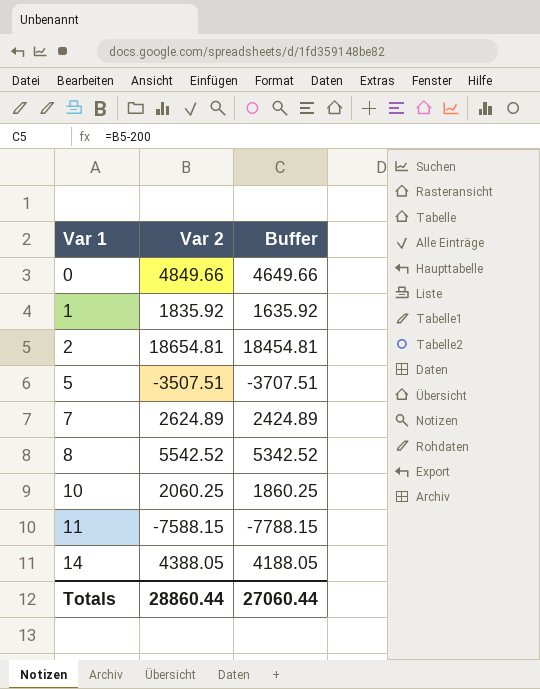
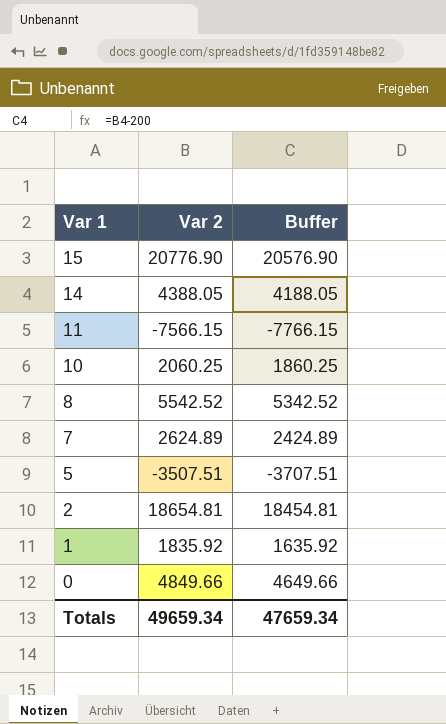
row order: Var 1 ascending -> Var 1 descending
row 15: none -> 20776.90 | 20576.90
11 | Var 2: -7588.15 -> -7566.15
11 | Buffer: -7788.15 -> -7766.15
Totals | Var 2: 28860.44 -> 49659.34
Totals | Buffer: 27060.44 -> 47659.34

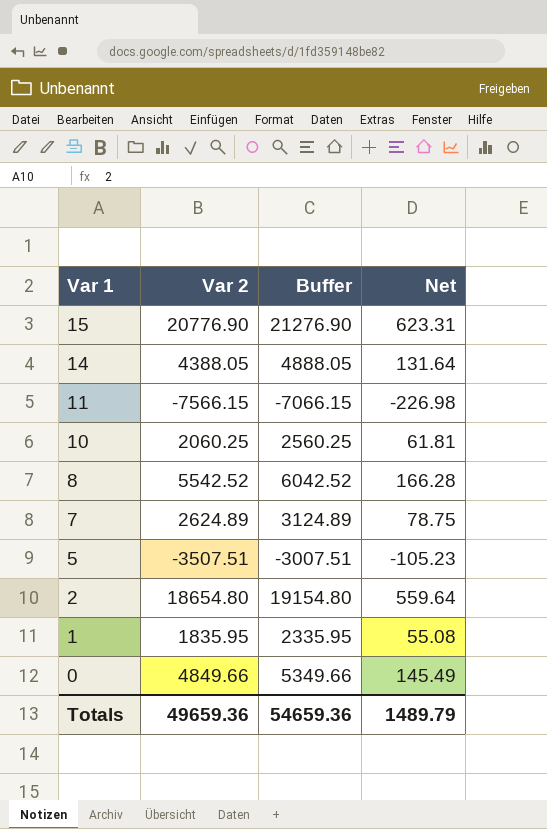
column Buffer | formula: [Var 2] - 200 -> [Var 2] + 500
column Net | formula: none -> [Var 2] * 0.03
2 | Var 2: 18654.81 -> 18654.80
1 | Var 2: 1835.92 -> 1835.95
Totals | Var 2: 49659.34 -> 49659.36
Totals | Buffer: 47659.34 -> 54659.36

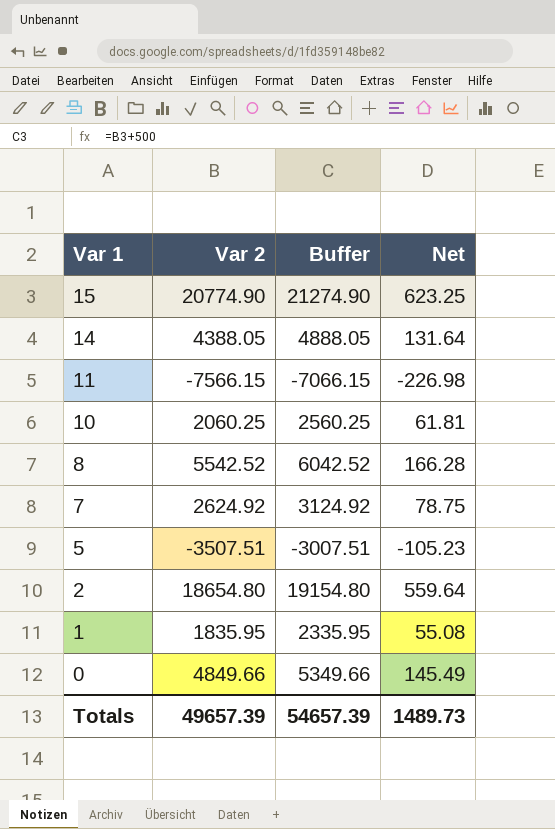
15 | Var 2: 20776.90 -> 20774.90
15 | Buffer: 21276.90 -> 21274.90
15 | Net: 623.31 -> 623.25
7 | Var 2: 2624.89 -> 2624.92
7 | Buffer: 3124.89 -> 3124.92
Totals | Var 2: 49659.36 -> 49657.39
Totals | Buffer: 54659.36 -> 54657.39
Totals | Net: 1489.79 -> 1489.73

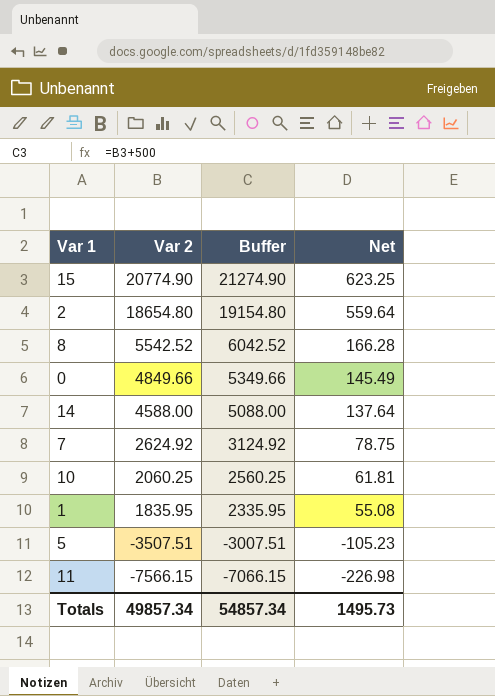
row order: Var 1 descending -> Var 2 descending
14 | Var 2: 4388.05 -> 4588.00
14 | Buffer: 4888.05 -> 5088.00
14 | Net: 131.64 -> 137.64
Totals | Var 2: 49657.39 -> 49857.34
Totals | Buffer: 54657.39 -> 54857.34
Totals | Net: 1489.73 -> 1495.73

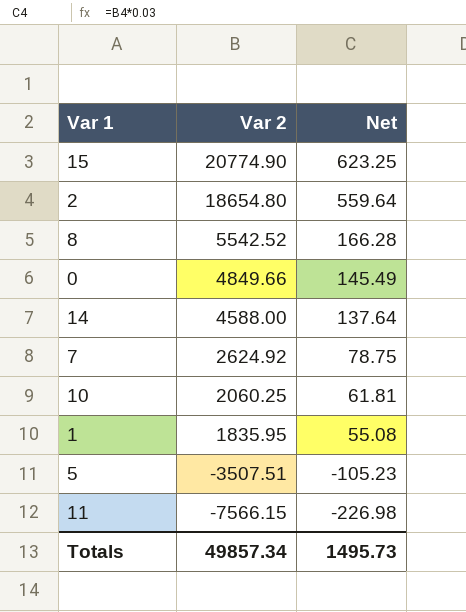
column Buffer | formula: [Var 2] + 500 -> none

